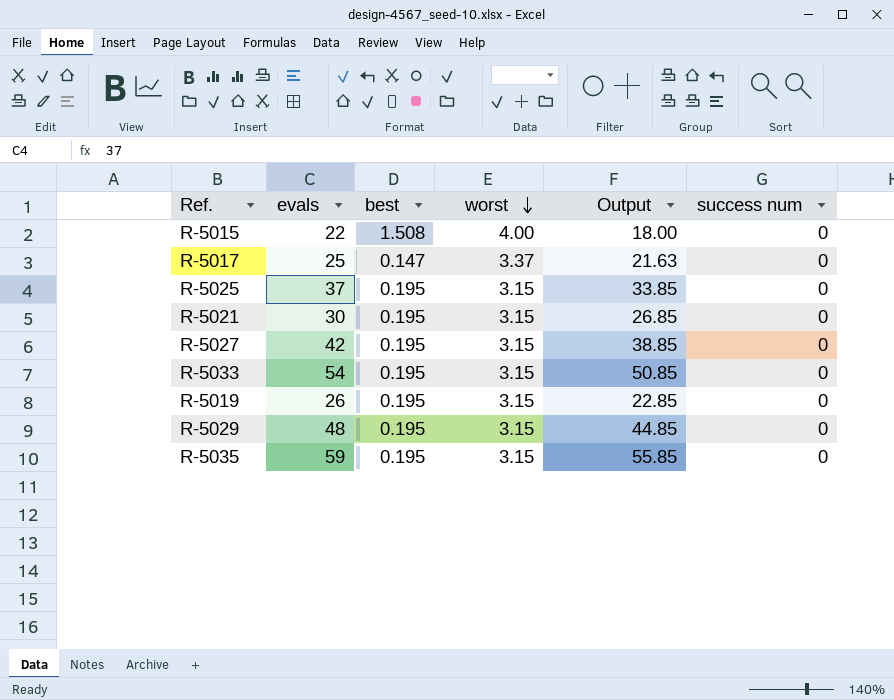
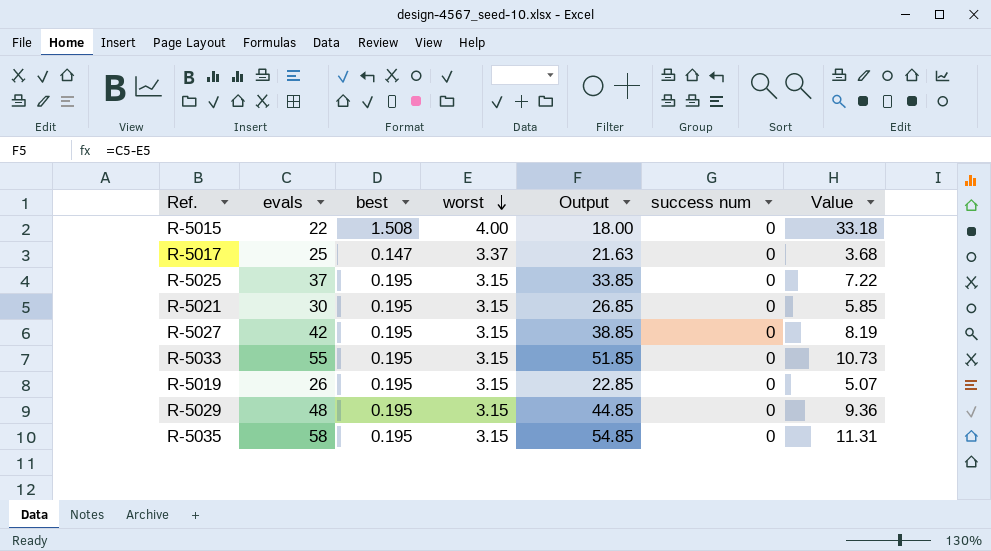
column Value | formula: none -> [evals] * [best]
R-5033 | evals: 54 -> 55
R-5033 | Output: 50.85 -> 51.85
R-5035 | evals: 59 -> 58
R-5035 | Output: 55.85 -> 54.85

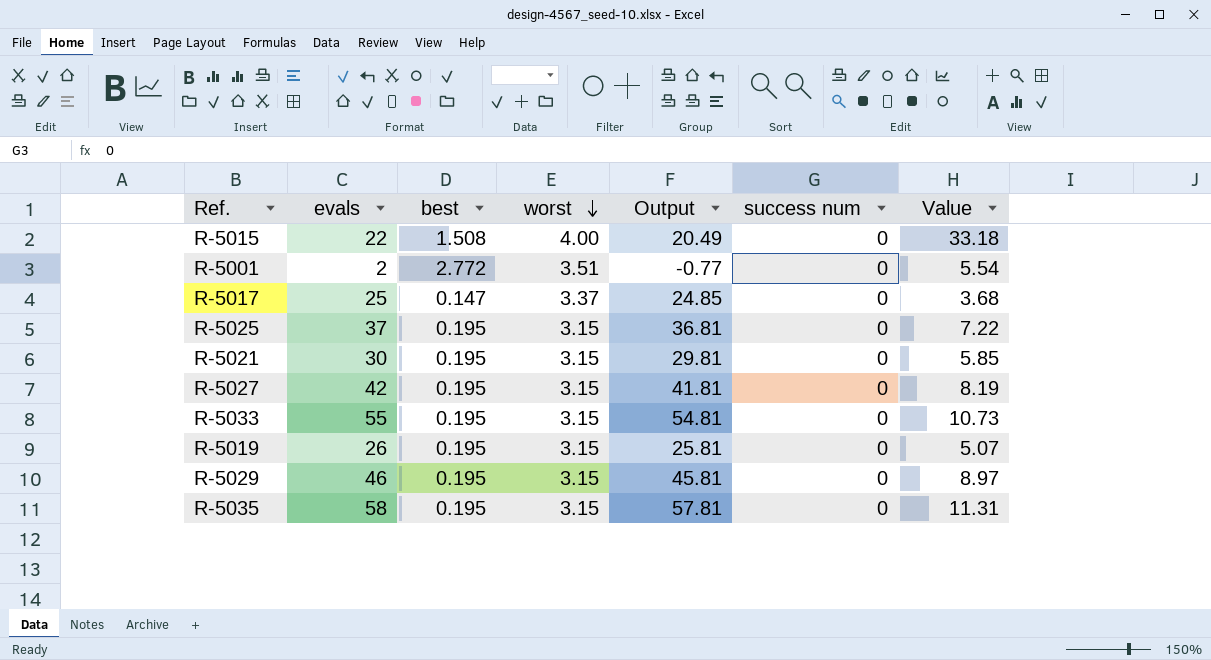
column Output | formula: [evals] - [worst] -> [evals] - [best]
row R-5001: none -> 2 | 2.772 | 3.51 | -0.77 | 0 | 5.54
R-5029 | evals: 48 -> 46
R-5029 | Value: 9.36 -> 8.97

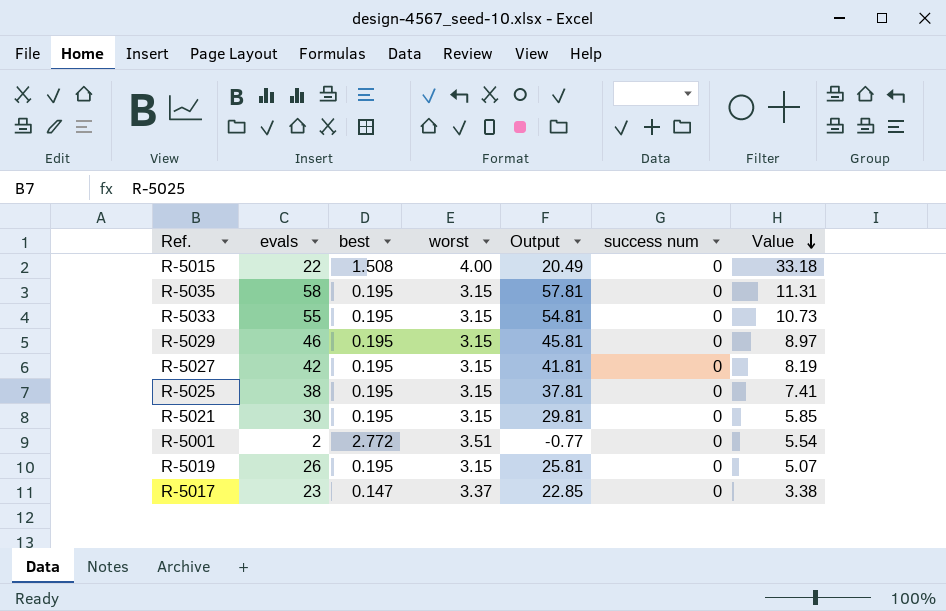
row order: worst descending -> Value descending
R-5025 | evals: 37 -> 38
R-5025 | Output: 36.81 -> 37.81
R-5025 | Value: 7.22 -> 7.41
R-5017 | evals: 25 -> 23
R-5017 | Output: 24.85 -> 22.85
R-5017 | Value: 3.68 -> 3.38

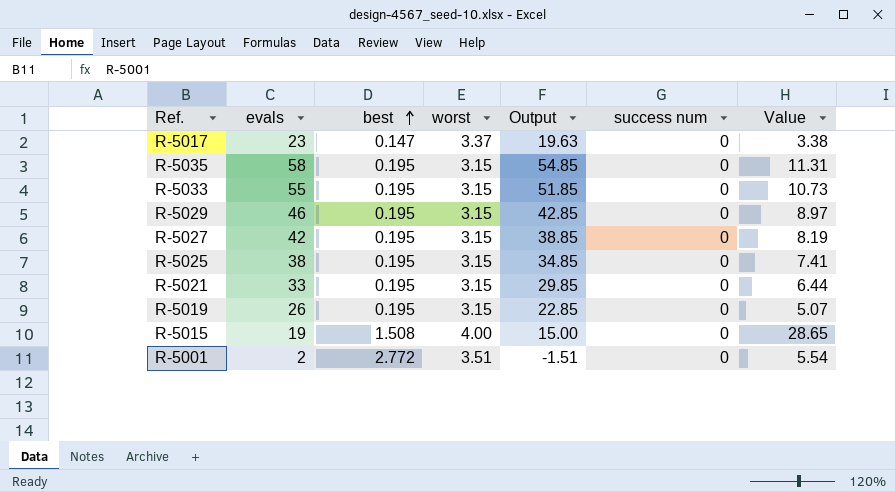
row order: Value descending -> best ascending
column Output | formula: [evals] - [best] -> [evals] - [worst]
R-5021 | evals: 30 -> 33
R-5021 | Value: 5.85 -> 6.44
R-5015 | evals: 22 -> 19
R-5015 | Value: 33.18 -> 28.65

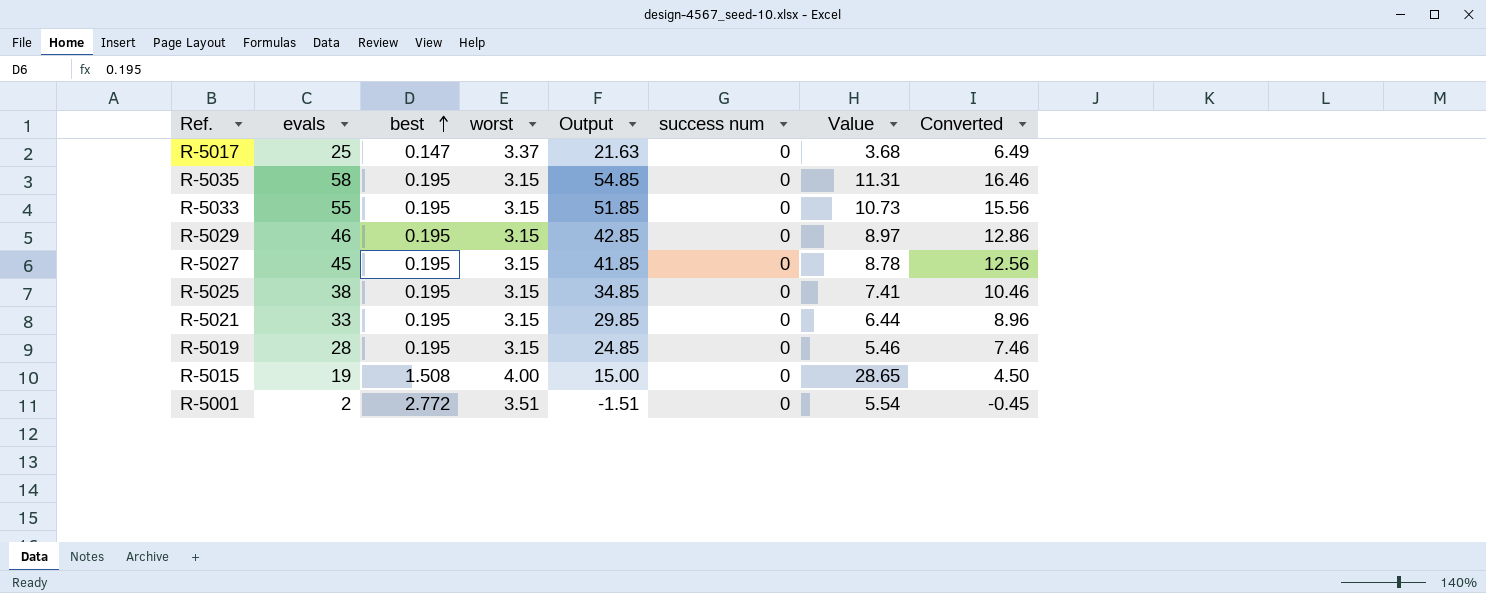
column Converted | formula: none -> [Output] * 0.3
R-5017 | evals: 23 -> 25
R-5017 | Output: 19.63 -> 21.63
R-5017 | Value: 3.38 -> 3.68
R-5027 | evals: 42 -> 45
R-5027 | Output: 38.85 -> 41.85
R-5027 | Value: 8.19 -> 8.78
R-5019 | evals: 26 -> 28
R-5019 | Output: 22.85 -> 24.85
R-5019 | Value: 5.07 -> 5.46

